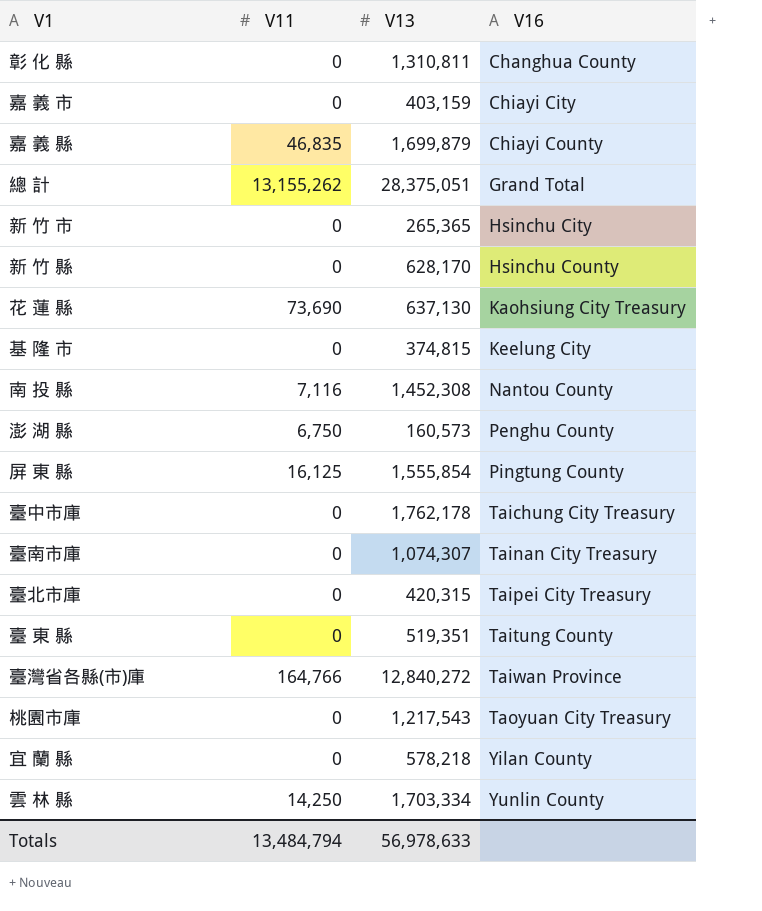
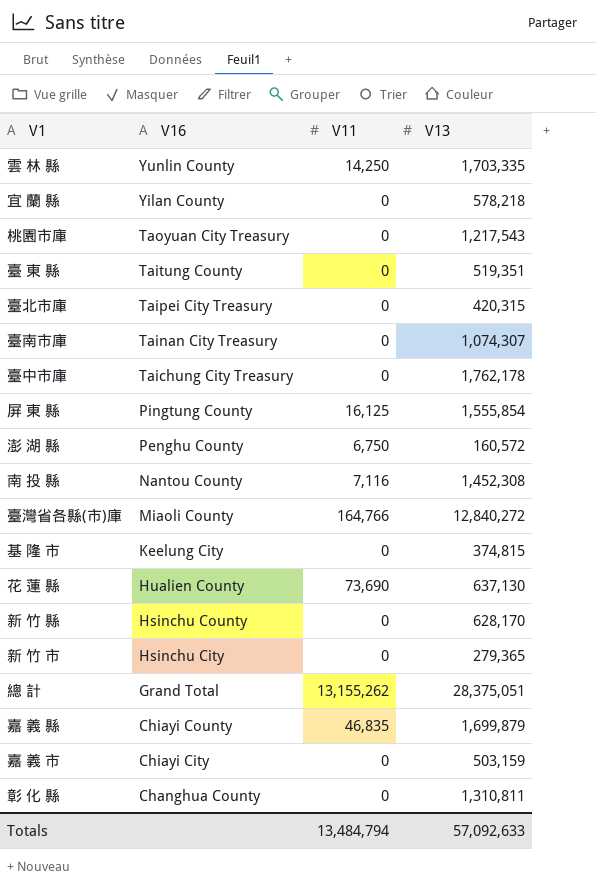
row order: V16 ascending -> V16 descending
column V16 | position: 4 -> 2
雲 林 縣 | V13: 1,703,334 -> 1,703,335
澎 湖 縣 | V13: 160,573 -> 160,572
臺灣省各縣(市)庫 | V16: Taiwan Province -> Miaoli County
花 蓮 縣 | V16: Kaohsiung City Treasury -> Hualien County
新 竹 市 | V13: 265,365 -> 279,365
嘉 義 市 | V13: 403,159 -> 503,159
Totals | V13: 56,978,633 -> 57,092,633

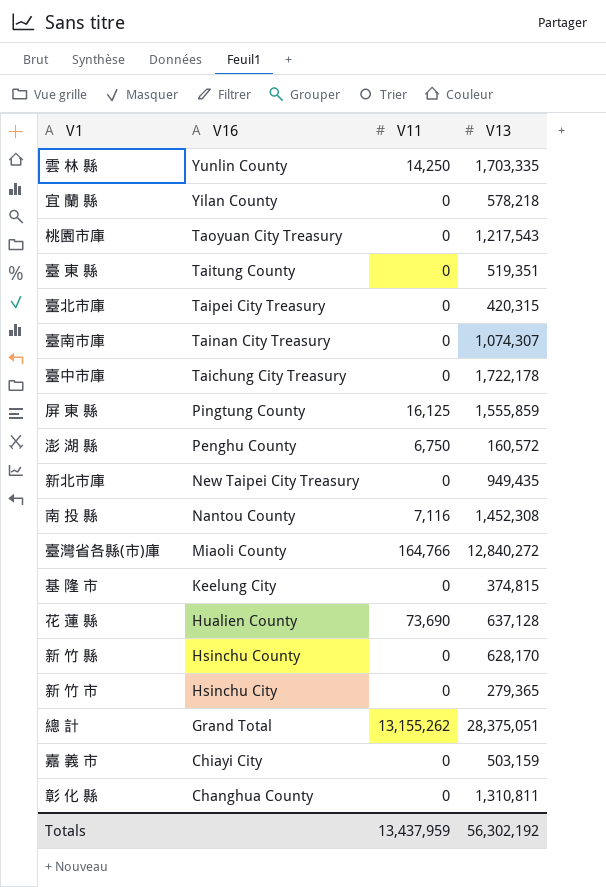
row 嘉 義 縣: Chiayi County | 46,835 | 1,699,879 -> none
臺中市庫 | V13: 1,762,178 -> 1,722,178
屏 東 縣 | V13: 1,555,854 -> 1,555,859
row 新北市庫: none -> New Taipei City Treasury | 0 | 949,435
花 蓮 縣 | V13: 637,130 -> 637,128
Totals | V11: 13,484,794 -> 13,437,959
Totals | V13: 57,092,633 -> 56,302,192

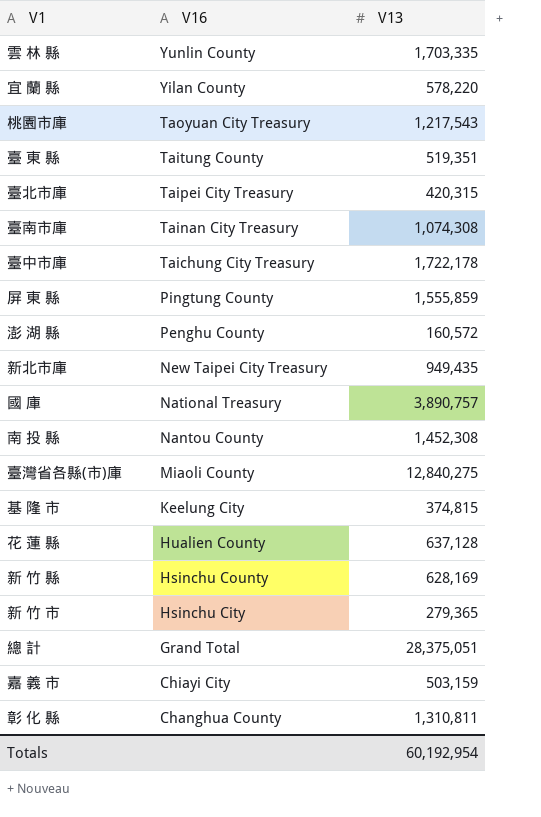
column V11 | position: 3 -> none
宜 蘭 縣 | V13: 578,218 -> 578,220
臺南市庫 | V13: 1,074,307 -> 1,074,308
row 國 庫: none -> National Treasury | 3,890,757
臺灣省各縣(市)庫 | V13: 12,840,272 -> 12,840,275
新 竹 縣 | V13: 628,170 -> 628,169
Totals | V13: 56,302,192 -> 60,192,954

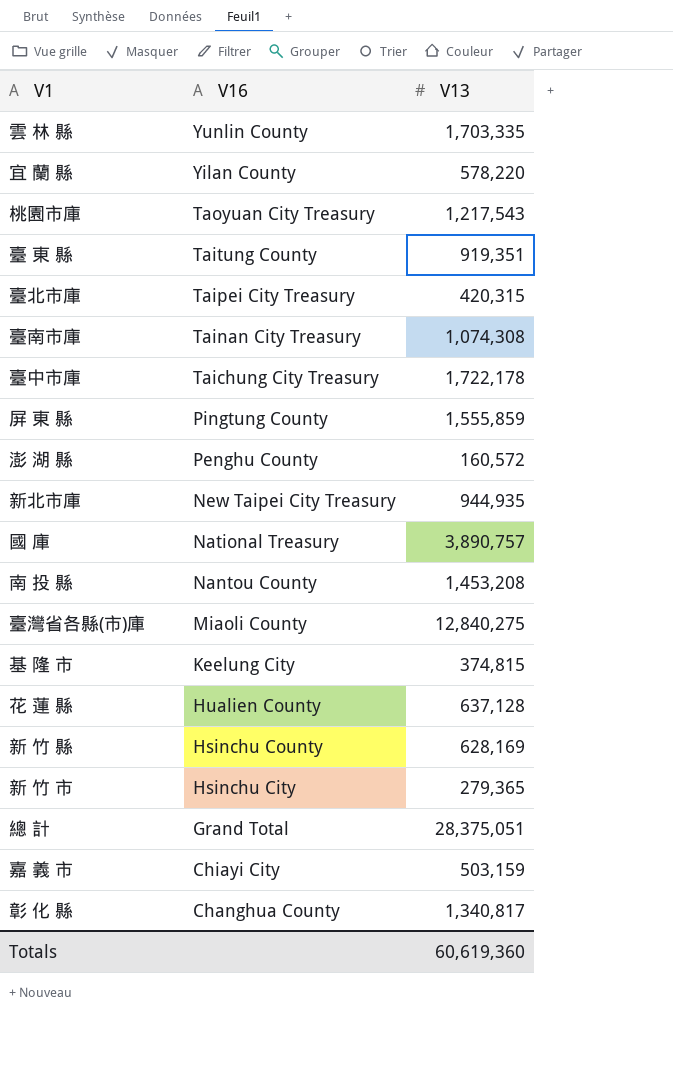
臺 東 縣 | V13: 519,351 -> 919,351
新北市庫 | V13: 949,435 -> 944,935
南 投 縣 | V13: 1,452,308 -> 1,453,208
彰 化 縣 | V13: 1,310,811 -> 1,340,817
Totals | V13: 60,192,954 -> 60,619,360

